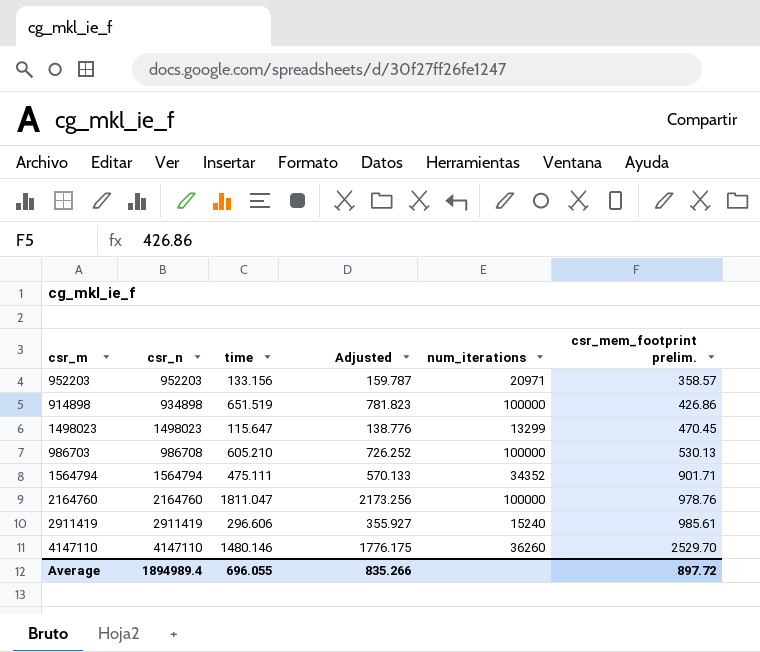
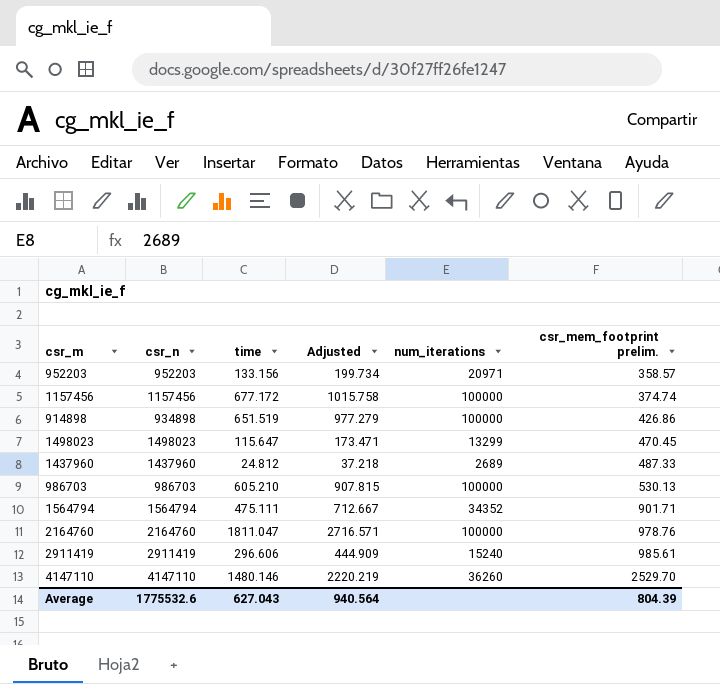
column Adjusted | formula: [time] * 1.2 -> [time] * 1.5
row 1157456: none -> 1157456 | 677.172 | 1015.758 | 100000 | 374.74
row 1437960: none -> 1437960 | 24.812 | 37.218 | 2689 | 487.33
986703 | csr_n: 986708 -> 986703
Average | csr_n: 1894989.4 -> 1775532.6
Average | time: 696.055 -> 627.043
Average | Adjusted: 835.266 -> 940.564
Average | csr_mem_footprint prelim.: 897.72 -> 804.39

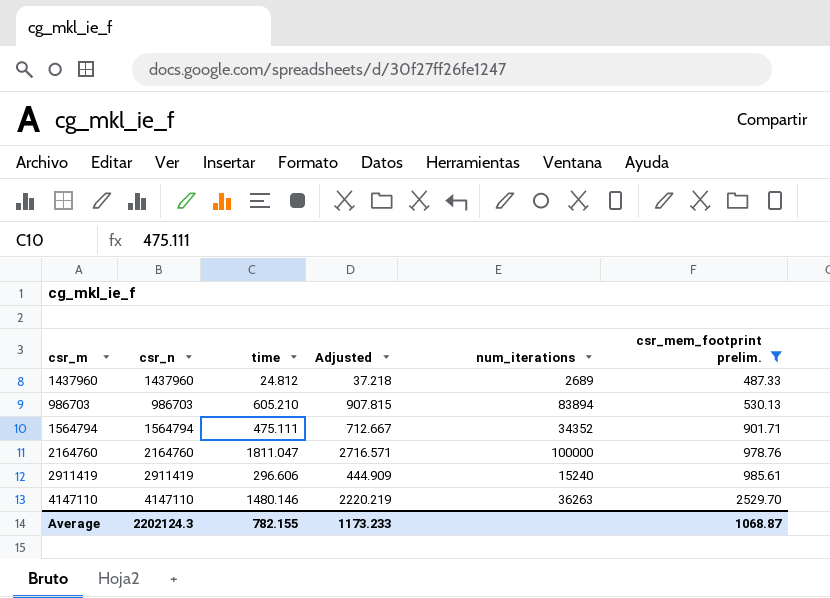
filter: none -> csr_mem_footprint prelim. >= 487.33
986703 | num_iterations: 100000 -> 83894
4147110 | num_iterations: 36260 -> 36263
Average | csr_n: 1775532.6 -> 2202124.3
Average | time: 627.043 -> 782.155
Average | Adjusted: 940.564 -> 1173.233
Average | csr_mem_footprint prelim.: 804.39 -> 1068.87

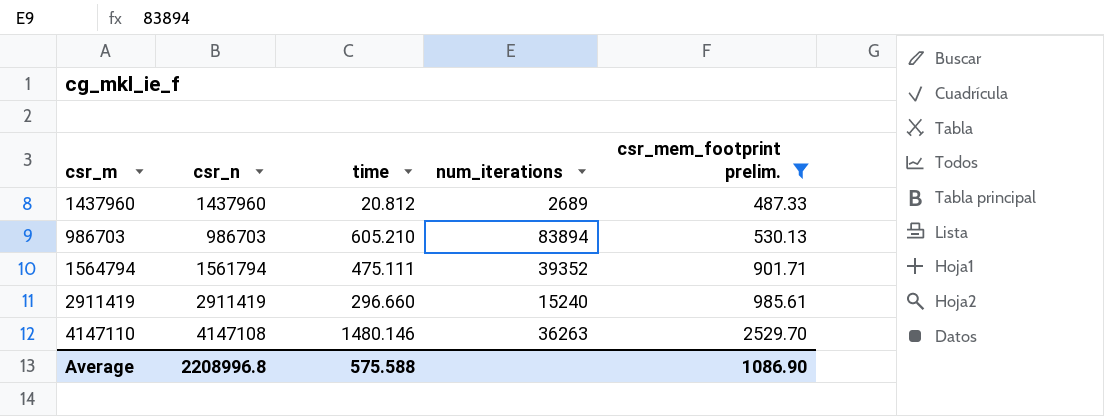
column Adjusted | formula: [time] * 1.5 -> none
row 2164760: 2164760 | 1811.047 | 2716.571 | 100000 | 978.76 -> none
1437960 | time: 24.812 -> 20.812
1564794 | csr_n: 1564794 -> 1561794
1564794 | num_iterations: 34352 -> 39352
2911419 | time: 296.606 -> 296.660
4147110 | csr_n: 4147110 -> 4147108
Average | csr_n: 2202124.3 -> 2208996.8
Average | time: 782.155 -> 575.588
Average | csr_mem_footprint prelim.: 1068.87 -> 1086.90

